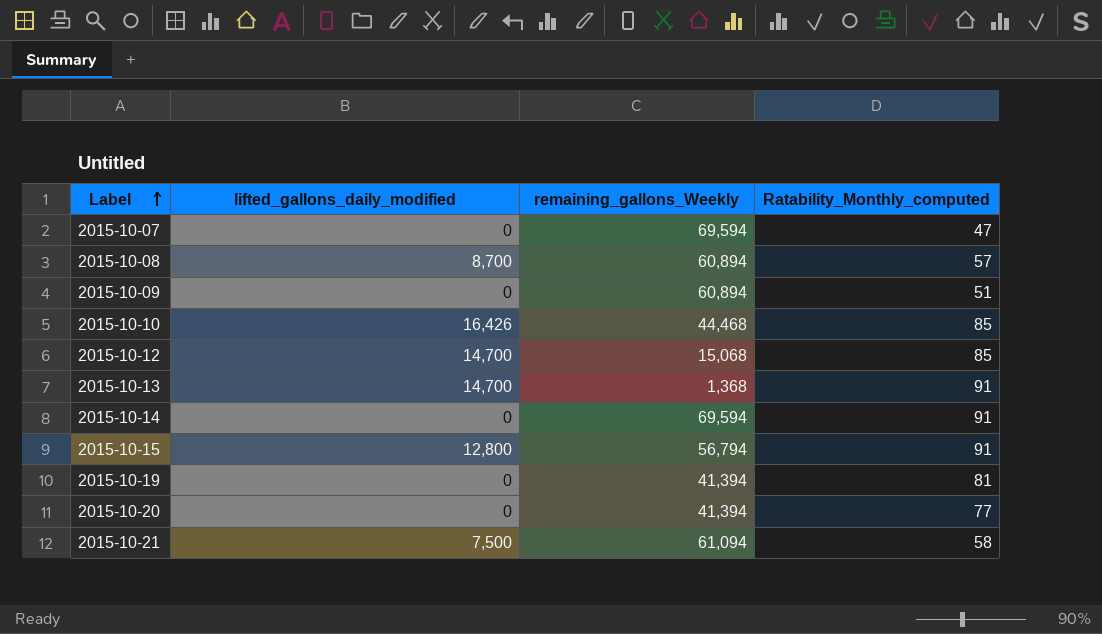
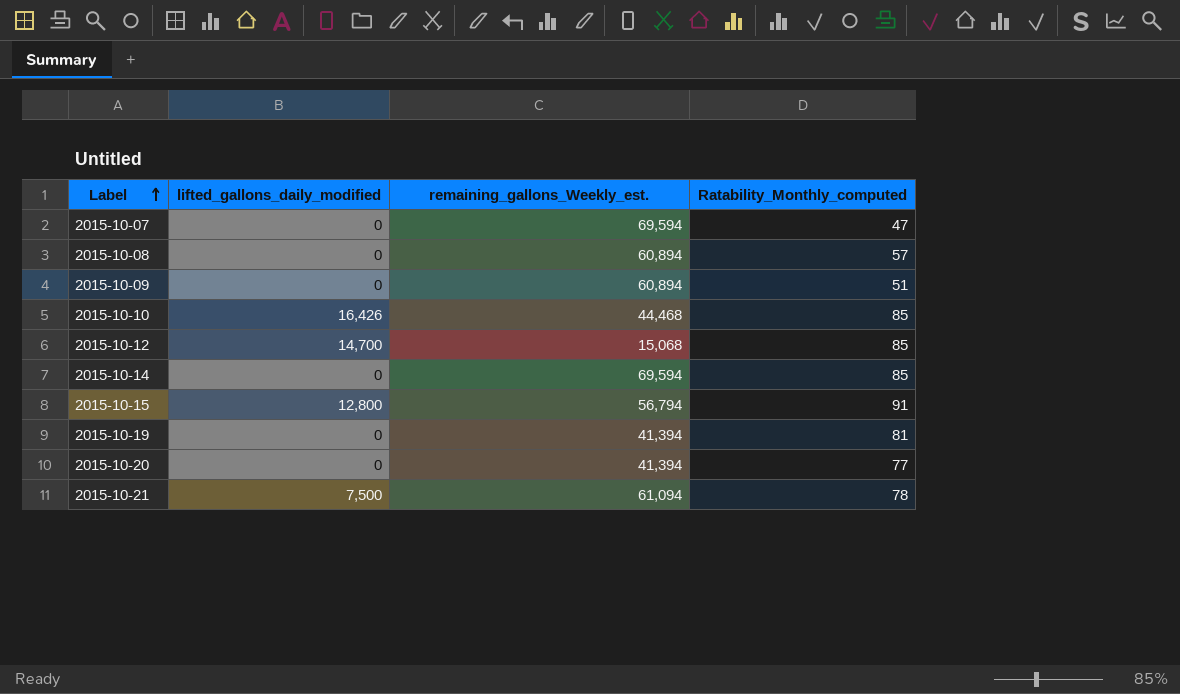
column name: remaining_gallons_Weekly -> remaining_gallons_Weekly_est.
row 2015-10-13: 14,700 | 1,368 | 91 -> none
2015-10-08 | lifted_gallons_daily_modified: 8,700 -> 0
2015-10-14 | Ratability_Monthly_computed: 91 -> 85
2015-10-21 | Ratability_Monthly_computed: 58 -> 78

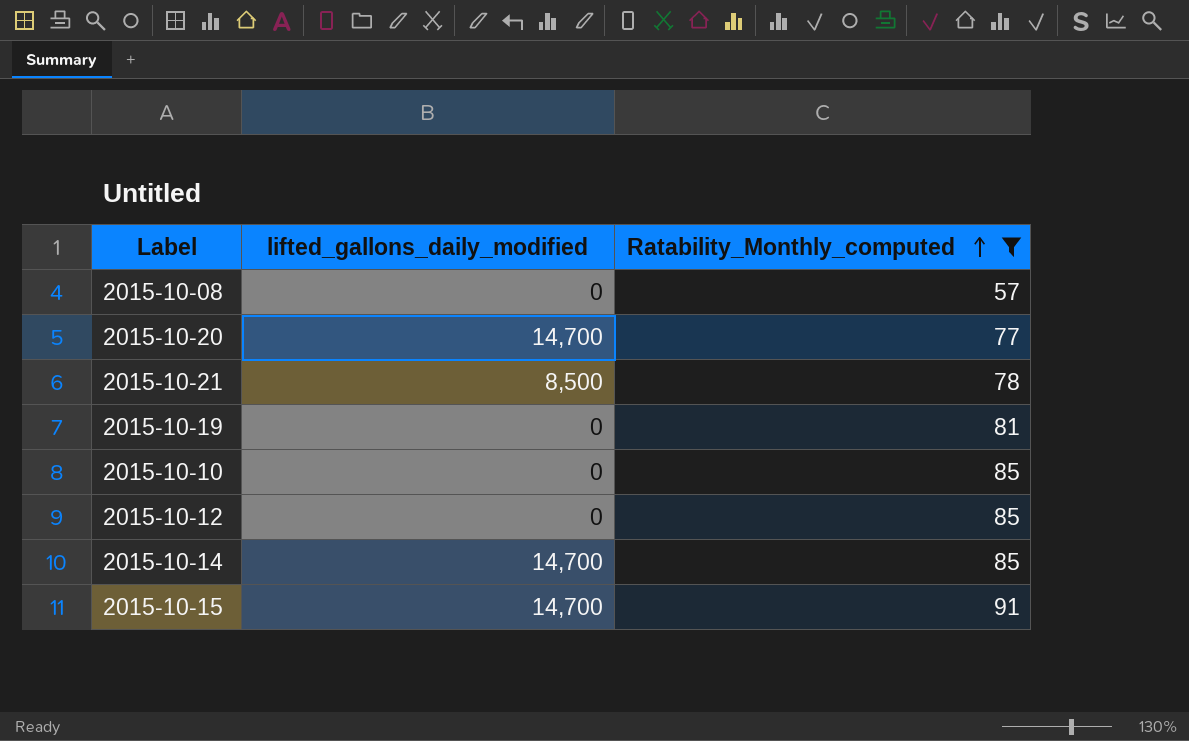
filter: none -> Ratability_Monthly_computed >= 57
row order: Label ascending -> Ratability_Monthly_computed ascending
column remaining_gallons_Weekly_est. | position: 3 -> none
2015-10-20 | lifted_gallons_daily_modified: 0 -> 14,700
2015-10-21 | lifted_gallons_daily_modified: 7,500 -> 8,500
2015-10-10 | lifted_gallons_daily_modified: 16,426 -> 0
2015-10-12 | lifted_gallons_daily_modified: 14,700 -> 0
2015-10-14 | lifted_gallons_daily_modified: 0 -> 14,700
2015-10-15 | lifted_gallons_daily_modified: 12,800 -> 14,700

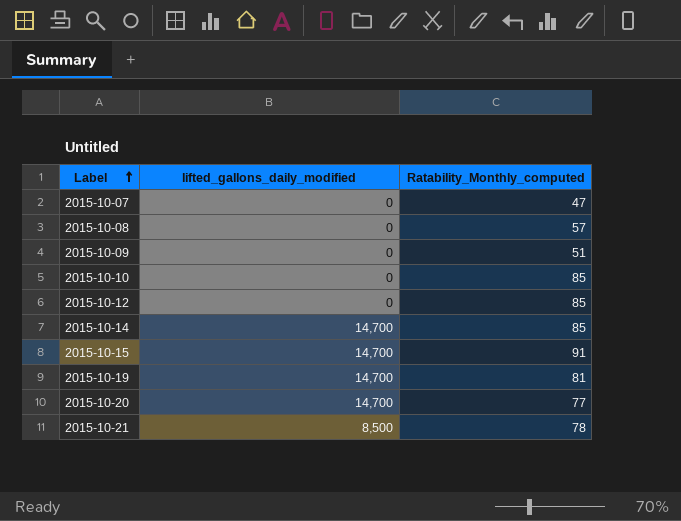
filter: Ratability_Monthly_computed >= 57 -> none
row order: Ratability_Monthly_computed ascending -> Label ascending
2015-10-19 | lifted_gallons_daily_modified: 0 -> 14,700

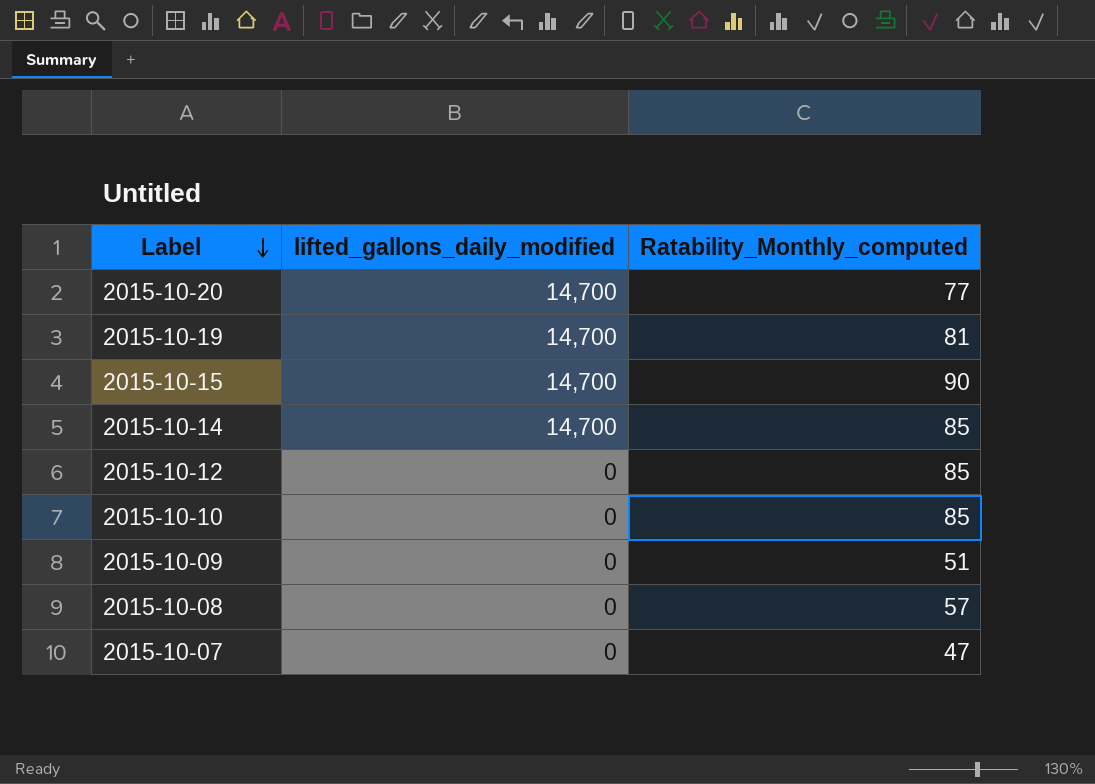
row order: Label ascending -> Label descending
row 2015-10-21: 8,500 | 78 -> none
2015-10-15 | Ratability_Monthly_computed: 91 -> 90

